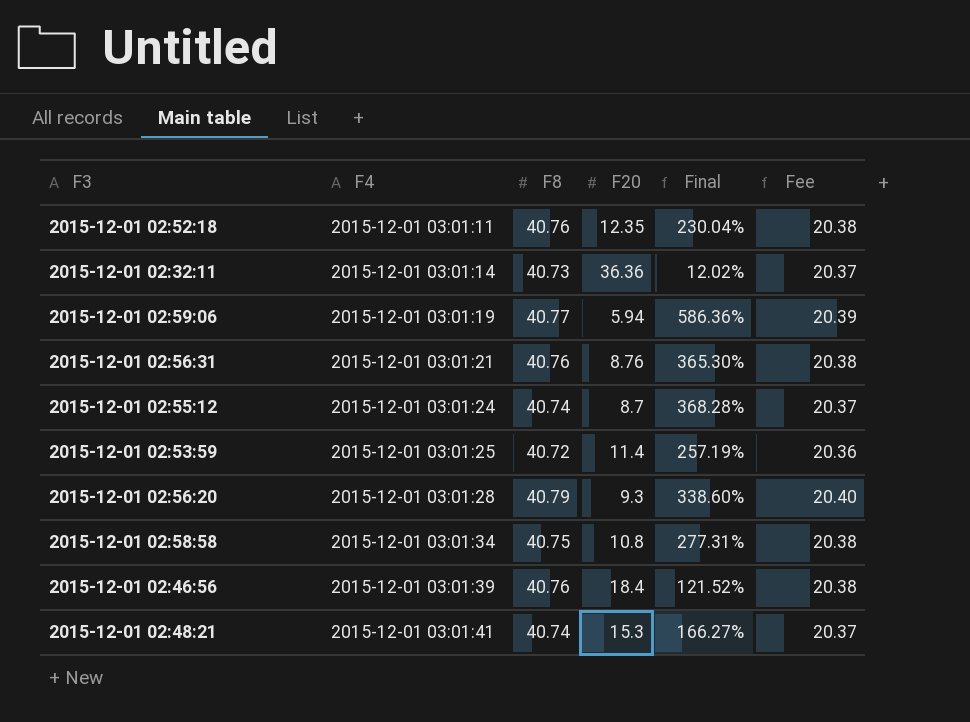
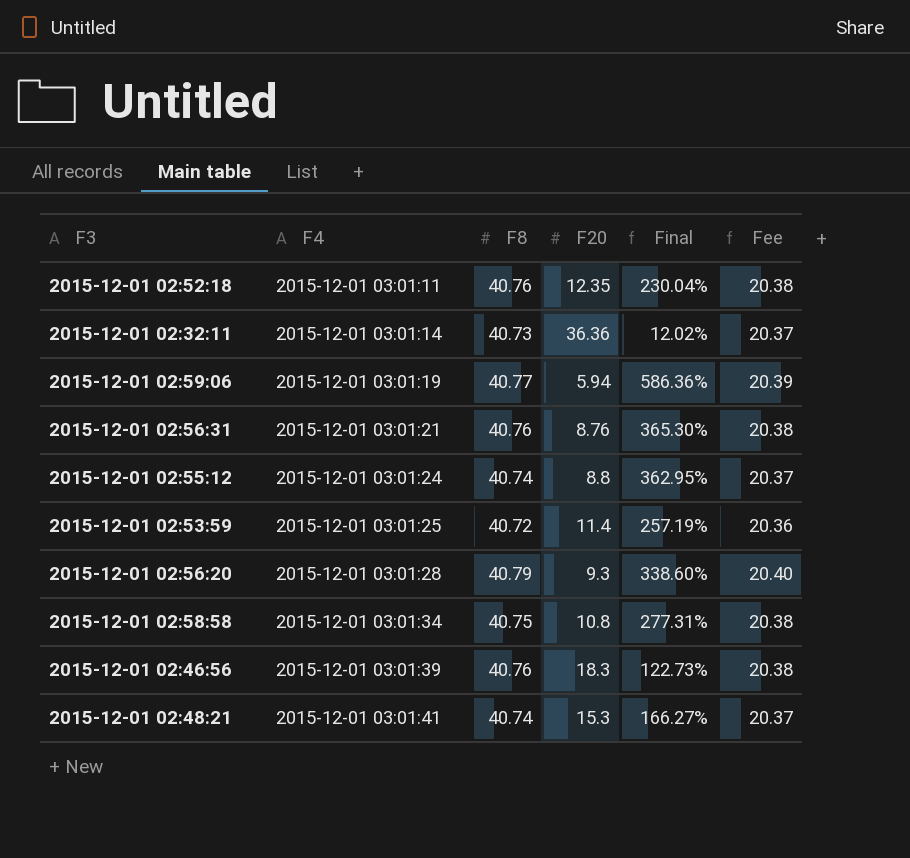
2015-12-01 02:55:12 | F20: 8.7 -> 8.8
2015-12-01 02:55:12 | Final: 368.28% -> 362.95%
2015-12-01 02:46:56 | F20: 18.4 -> 18.3
2015-12-01 02:46:56 | Final: 121.52% -> 122.73%

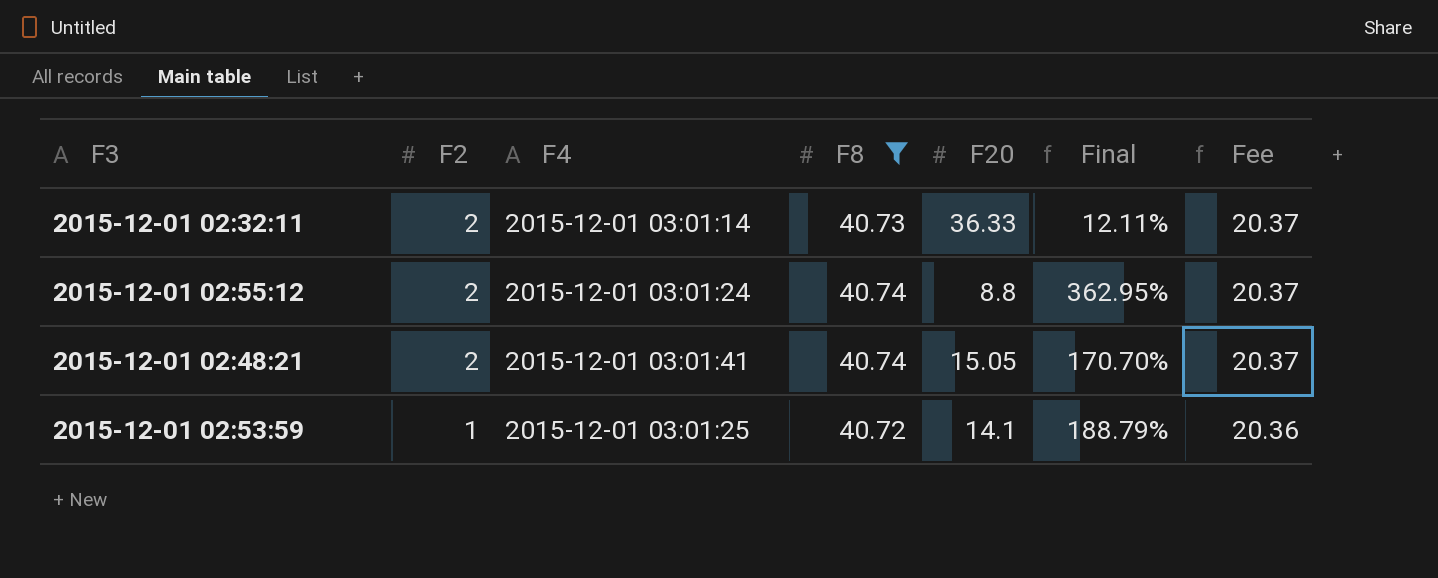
filter: none -> F8 <= 40.74
row order: F4 ascending -> F2 descending
column F2 | position: none -> 2
2015-12-01 02:32:11 | F20: 36.36 -> 36.33
2015-12-01 02:32:11 | Final: 12.02% -> 12.11%
2015-12-01 02:48:21 | F20: 15.3 -> 15.05
2015-12-01 02:48:21 | Final: 166.27% -> 170.70%
2015-12-01 02:53:59 | F20: 11.4 -> 14.1
2015-12-01 02:53:59 | Final: 257.19% -> 188.79%

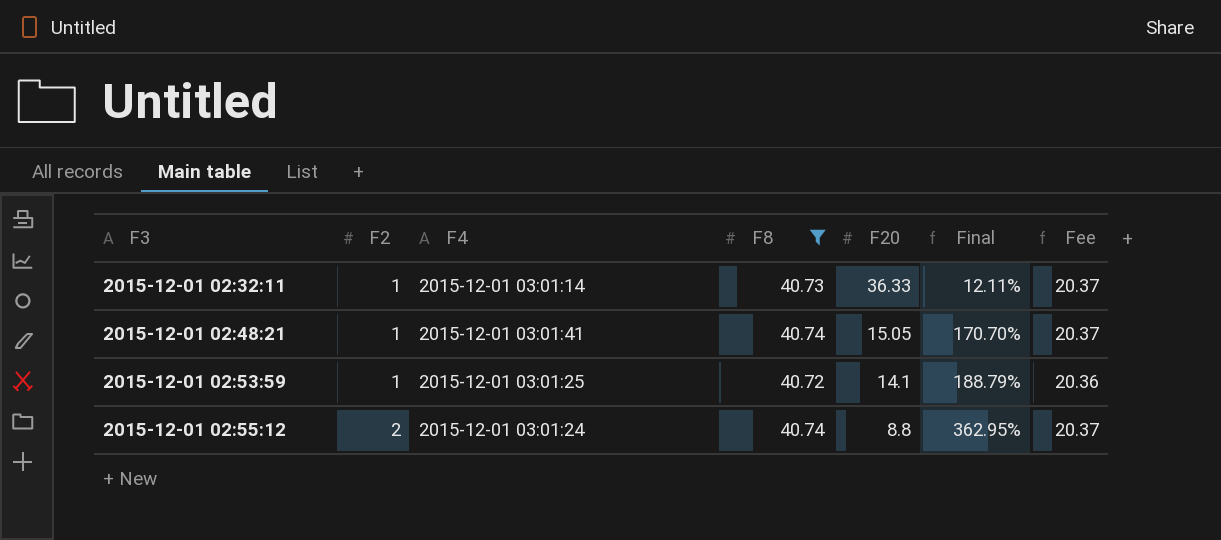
row order: F2 descending -> F3 ascending
2015-12-01 02:32:11 | F2: 2 -> 1
2015-12-01 02:48:21 | F2: 2 -> 1

